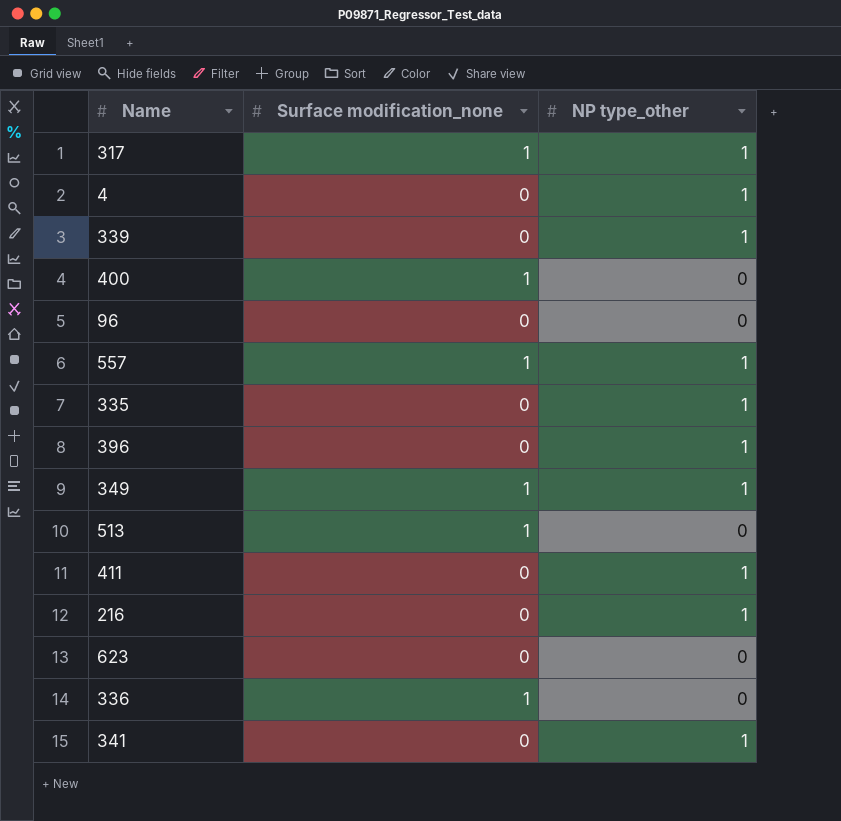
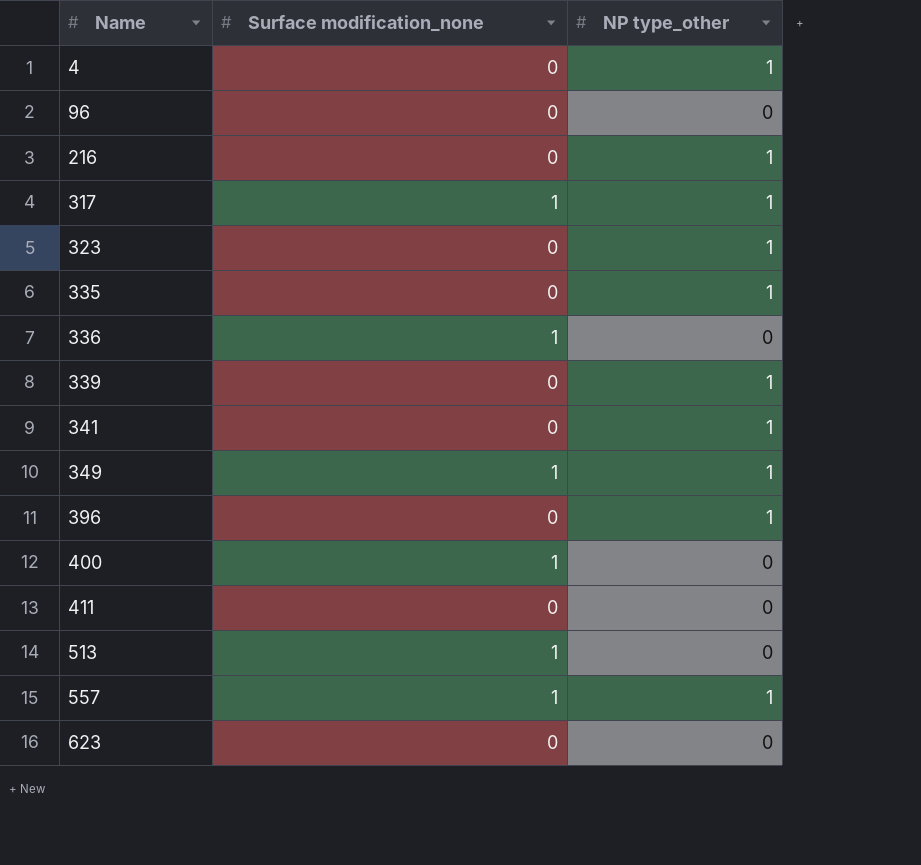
row order: none -> Name ascending
row 323: none -> 0 | 1
411 | NP type_other: 1 -> 0

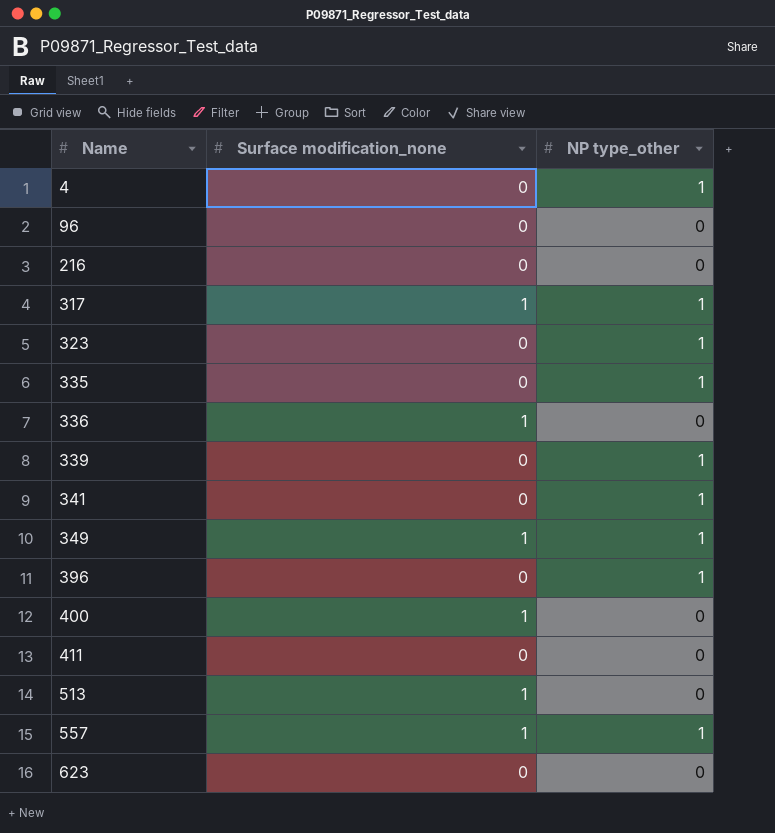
216 | NP type_other: 1 -> 0

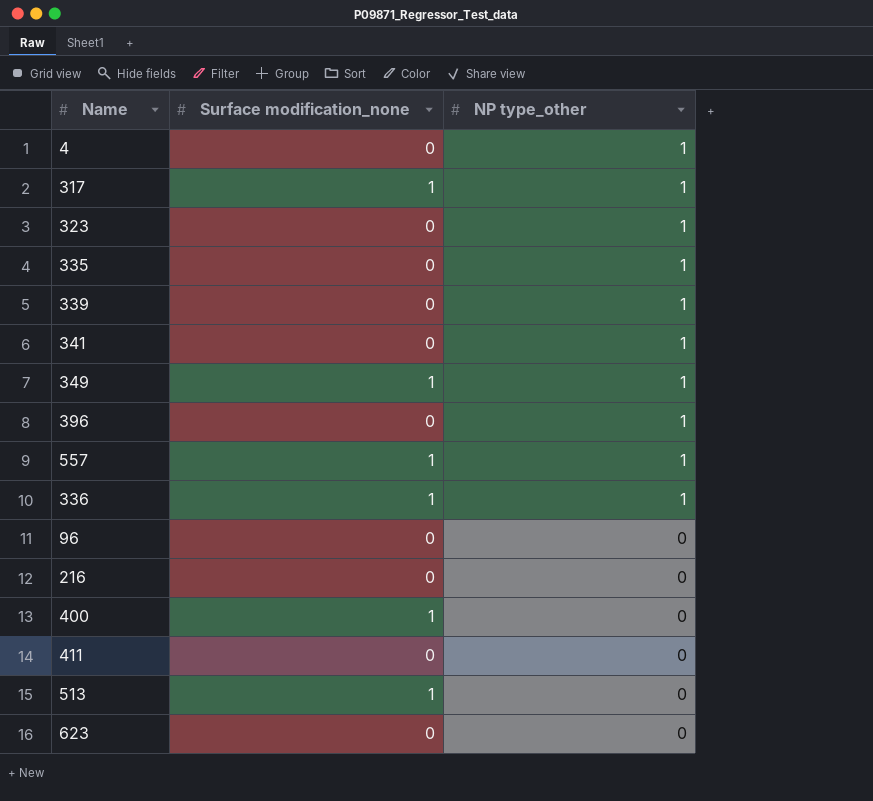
row order: Name ascending -> NP type_other descending
336 | NP type_other: 0 -> 1

